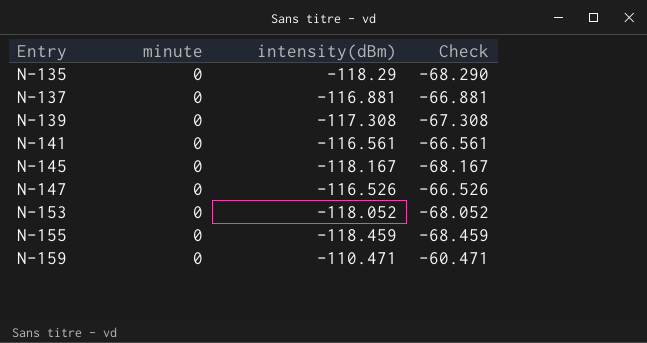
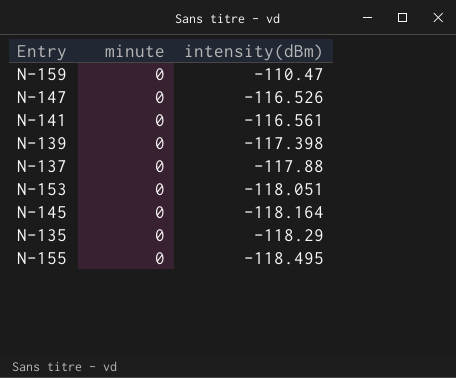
row order: Entry ascending -> intensity(dBm) descending
column Check | formula: [intensity(dBm)] + 50 -> none
N-159 | intensity(dBm): -110.471 -> -110.47
N-139 | intensity(dBm): -117.308 -> -117.398
N-137 | intensity(dBm): -116.881 -> -117.88
N-153 | intensity(dBm): -118.052 -> -118.051
N-145 | intensity(dBm): -118.167 -> -118.164
N-155 | intensity(dBm): -118.459 -> -118.495

